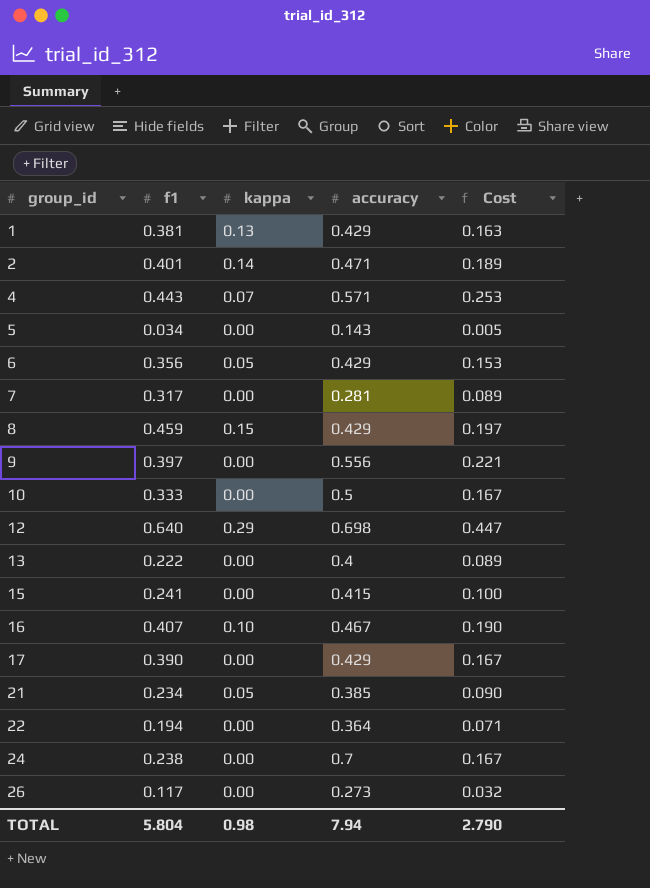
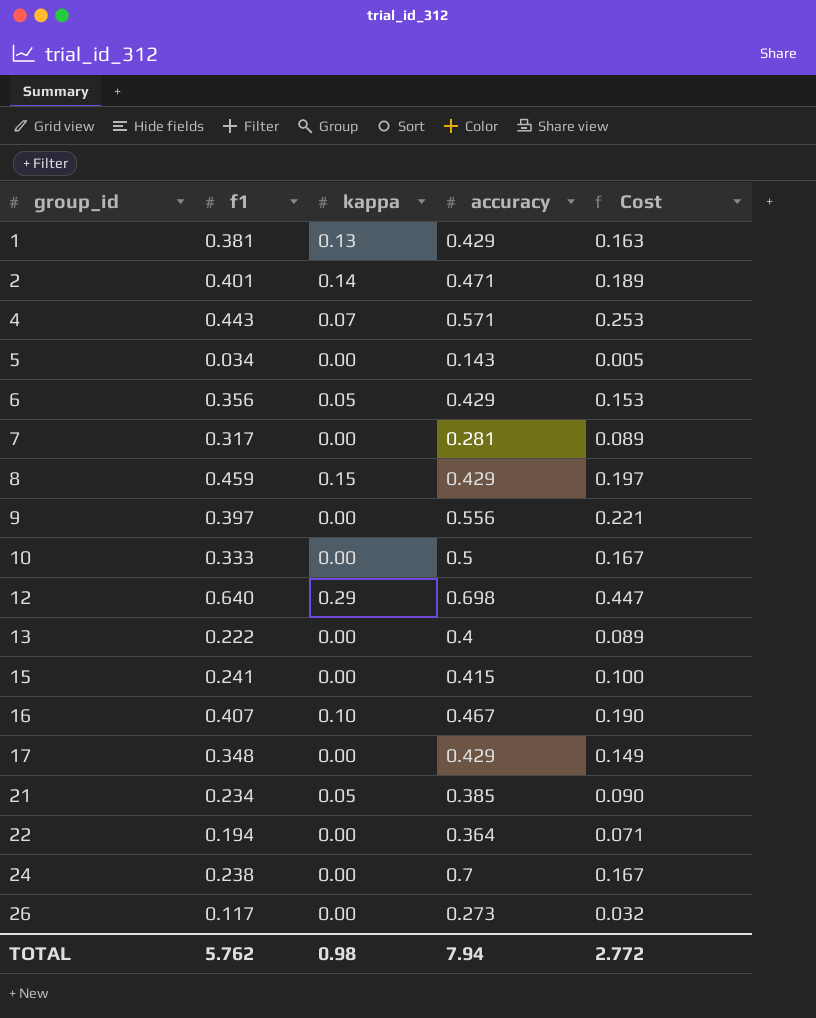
17 | f1: 0.390 -> 0.348
17 | Cost: 0.167 -> 0.149
TOTAL | f1: 5.804 -> 5.762
TOTAL | Cost: 2.790 -> 2.772

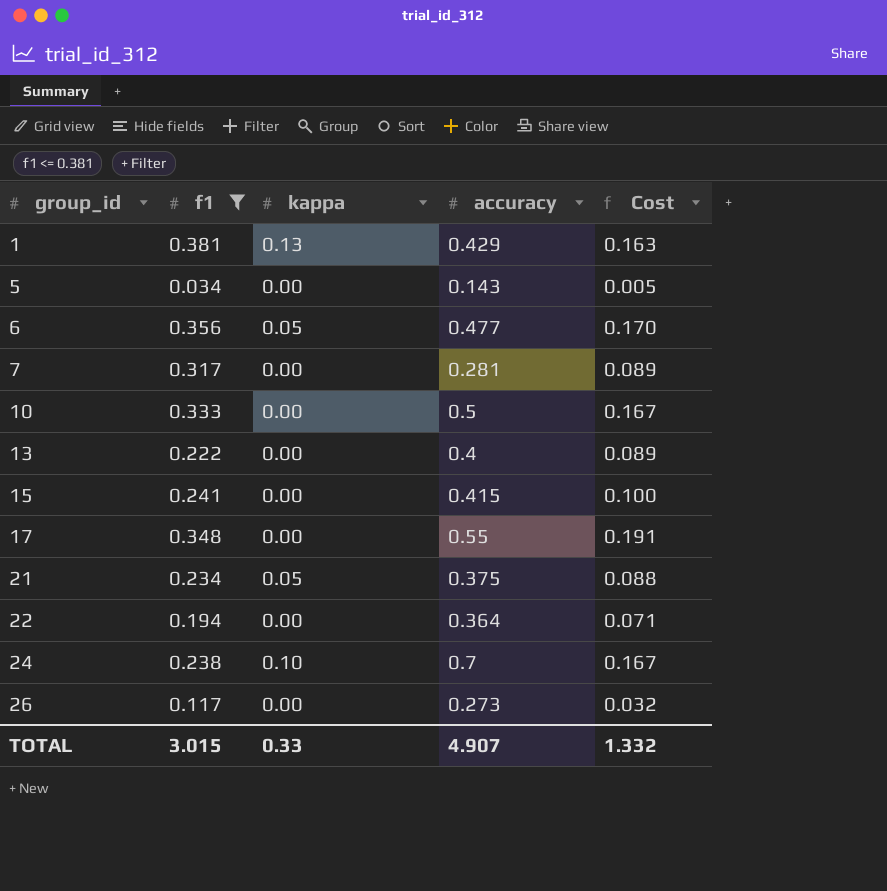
filter: none -> f1 <= 0.381
6 | accuracy: 0.429 -> 0.477
6 | Cost: 0.153 -> 0.170
17 | accuracy: 0.429 -> 0.55
17 | Cost: 0.149 -> 0.191
21 | accuracy: 0.385 -> 0.375
21 | Cost: 0.090 -> 0.088
24 | kappa: 0.00 -> 0.10
TOTAL | f1: 5.762 -> 3.015
TOTAL | kappa: 0.98 -> 0.33
TOTAL | accuracy: 7.94 -> 4.907
TOTAL | Cost: 2.772 -> 1.332

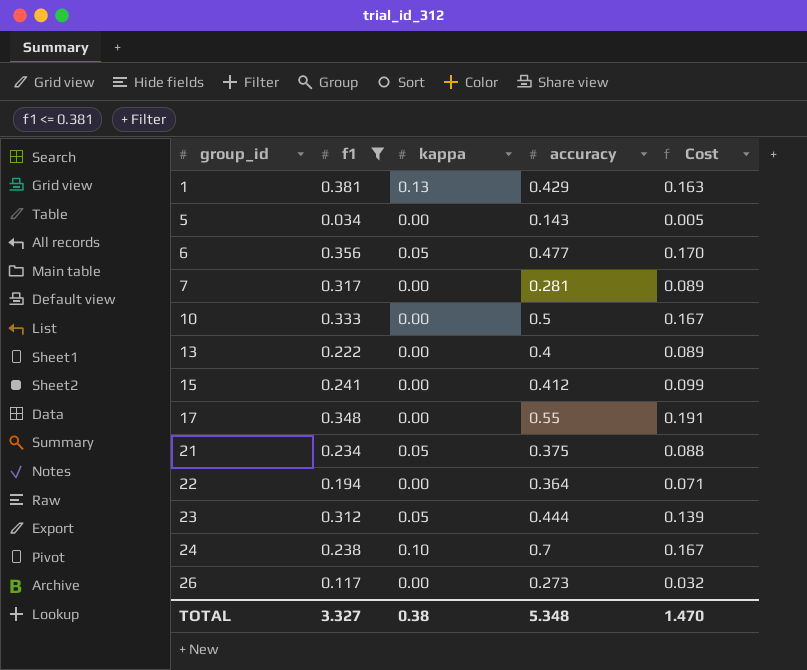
15 | accuracy: 0.415 -> 0.412
15 | Cost: 0.100 -> 0.099
row 23: none -> 0.312 | 0.05 | 0.444 | 0.139
TOTAL | f1: 3.015 -> 3.327
TOTAL | kappa: 0.33 -> 0.38
TOTAL | accuracy: 4.907 -> 5.348
TOTAL | Cost: 1.332 -> 1.470

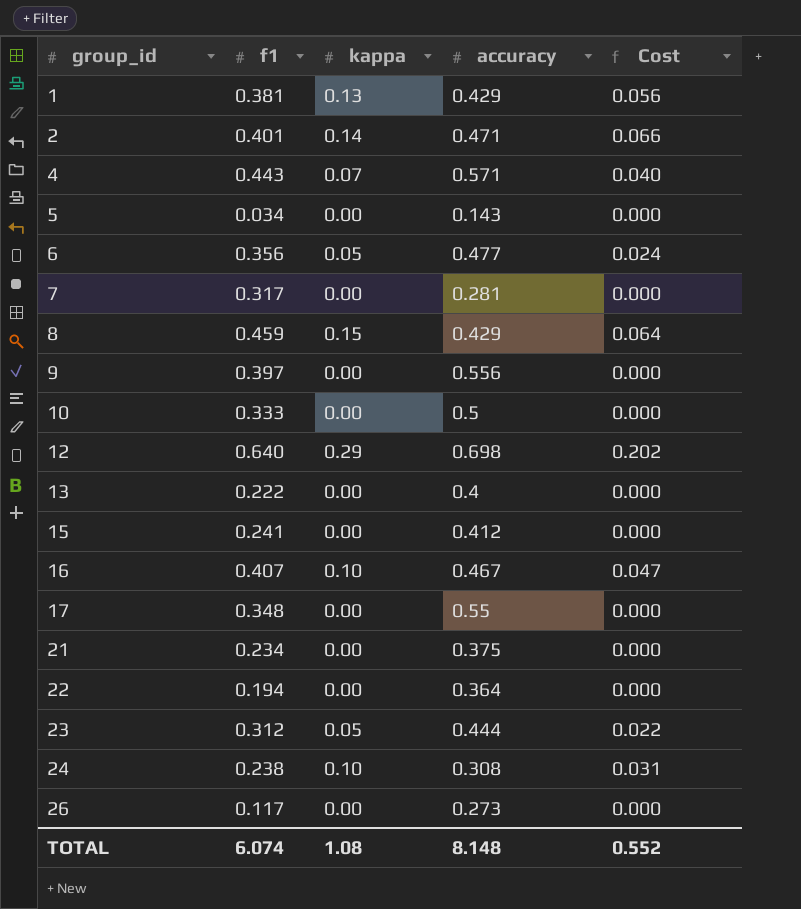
filter: f1 <= 0.381 -> none
column Cost | formula: [f1] * [accuracy] -> [kappa] * [accuracy]
21 | kappa: 0.05 -> 0.00
24 | accuracy: 0.7 -> 0.308
TOTAL | f1: 3.327 -> 6.074
TOTAL | kappa: 0.38 -> 1.08
TOTAL | accuracy: 5.348 -> 8.148
TOTAL | Cost: 1.470 -> 0.552

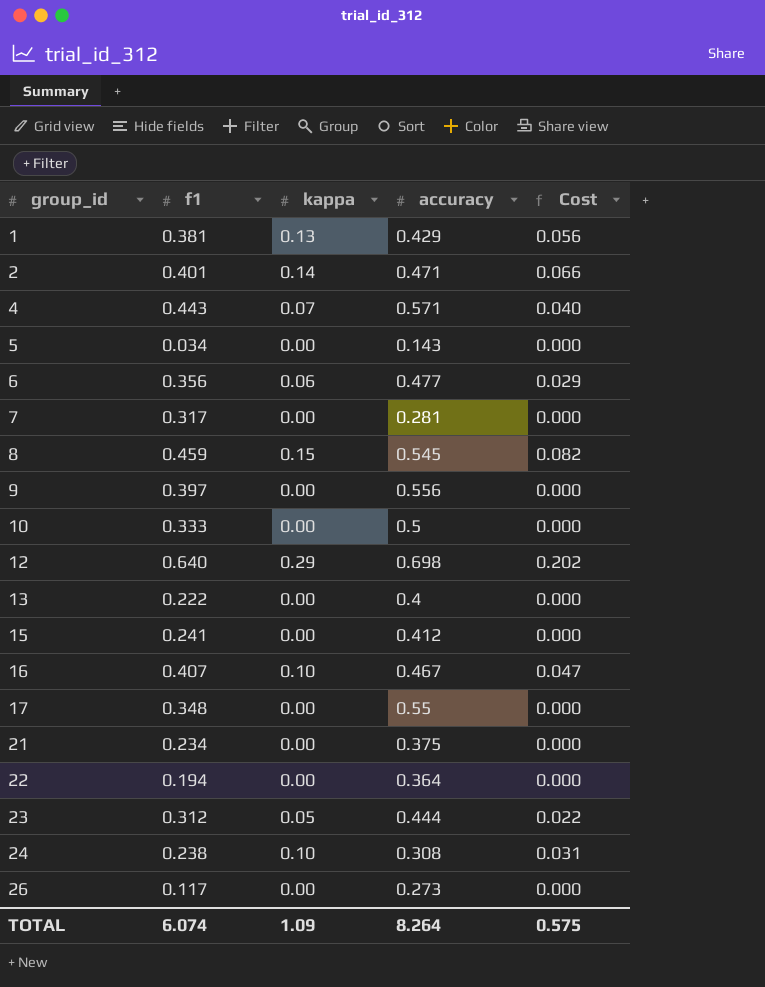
6 | kappa: 0.05 -> 0.06
6 | Cost: 0.024 -> 0.029
8 | accuracy: 0.429 -> 0.545
8 | Cost: 0.064 -> 0.082
TOTAL | kappa: 1.08 -> 1.09
TOTAL | accuracy: 8.148 -> 8.264
TOTAL | Cost: 0.552 -> 0.575

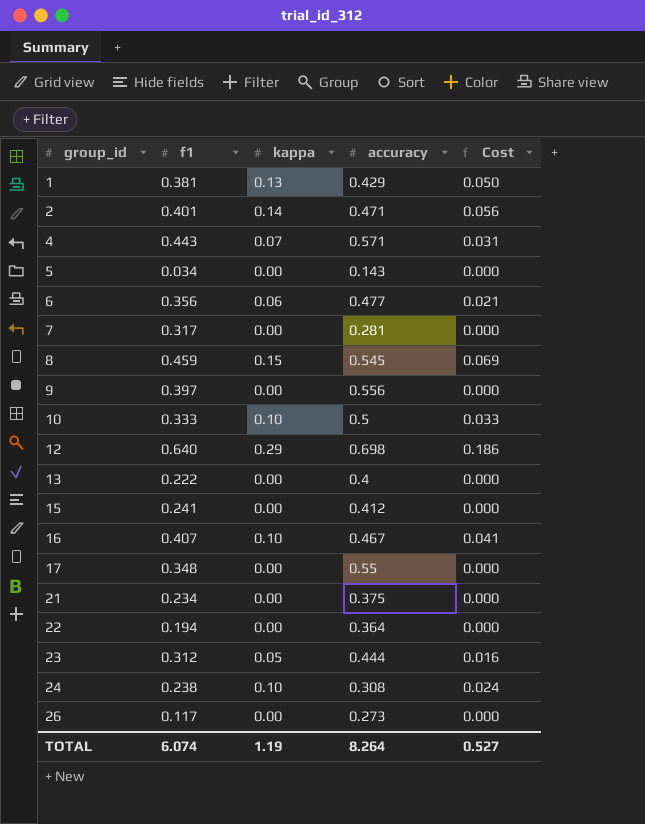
column Cost | formula: [kappa] * [accuracy] -> [f1] * [kappa]
10 | kappa: 0.00 -> 0.10
TOTAL | kappa: 1.09 -> 1.19
TOTAL | Cost: 0.575 -> 0.527

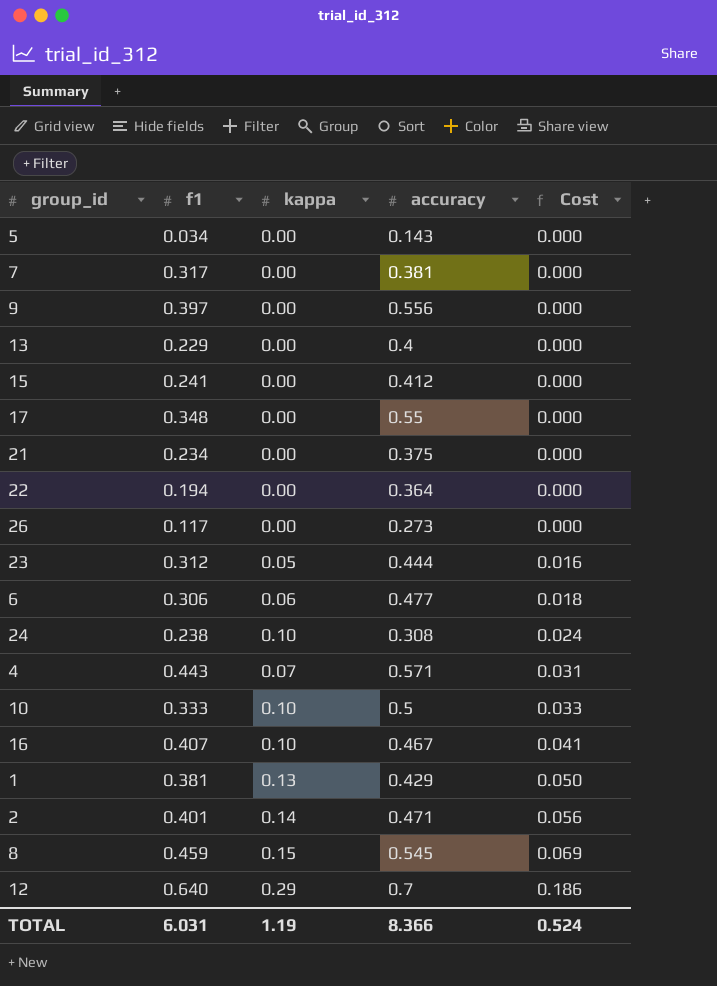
row order: group_id ascending -> Cost ascending
7 | accuracy: 0.281 -> 0.381
13 | f1: 0.222 -> 0.229
6 | f1: 0.356 -> 0.306
6 | Cost: 0.021 -> 0.018
12 | accuracy: 0.698 -> 0.7
TOTAL | f1: 6.074 -> 6.031
TOTAL | accuracy: 8.264 -> 8.366
TOTAL | Cost: 0.527 -> 0.524

